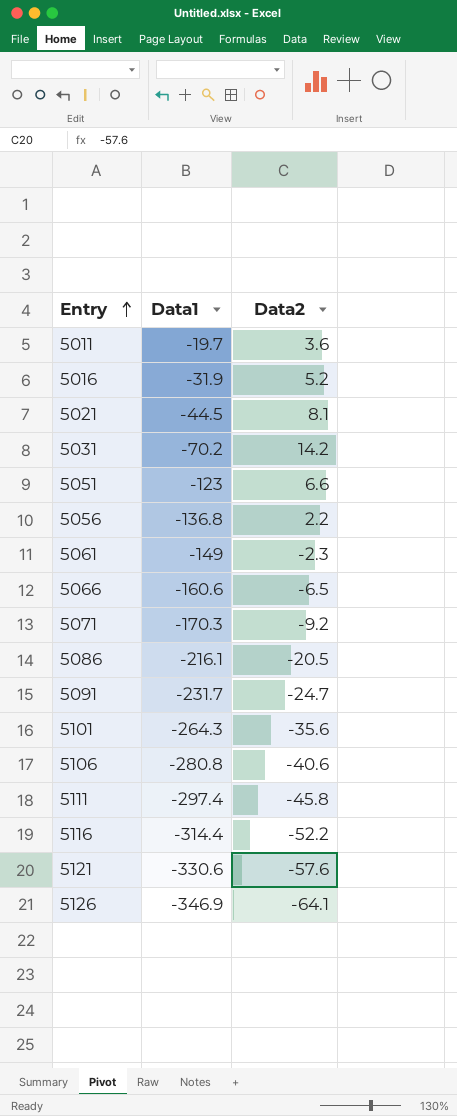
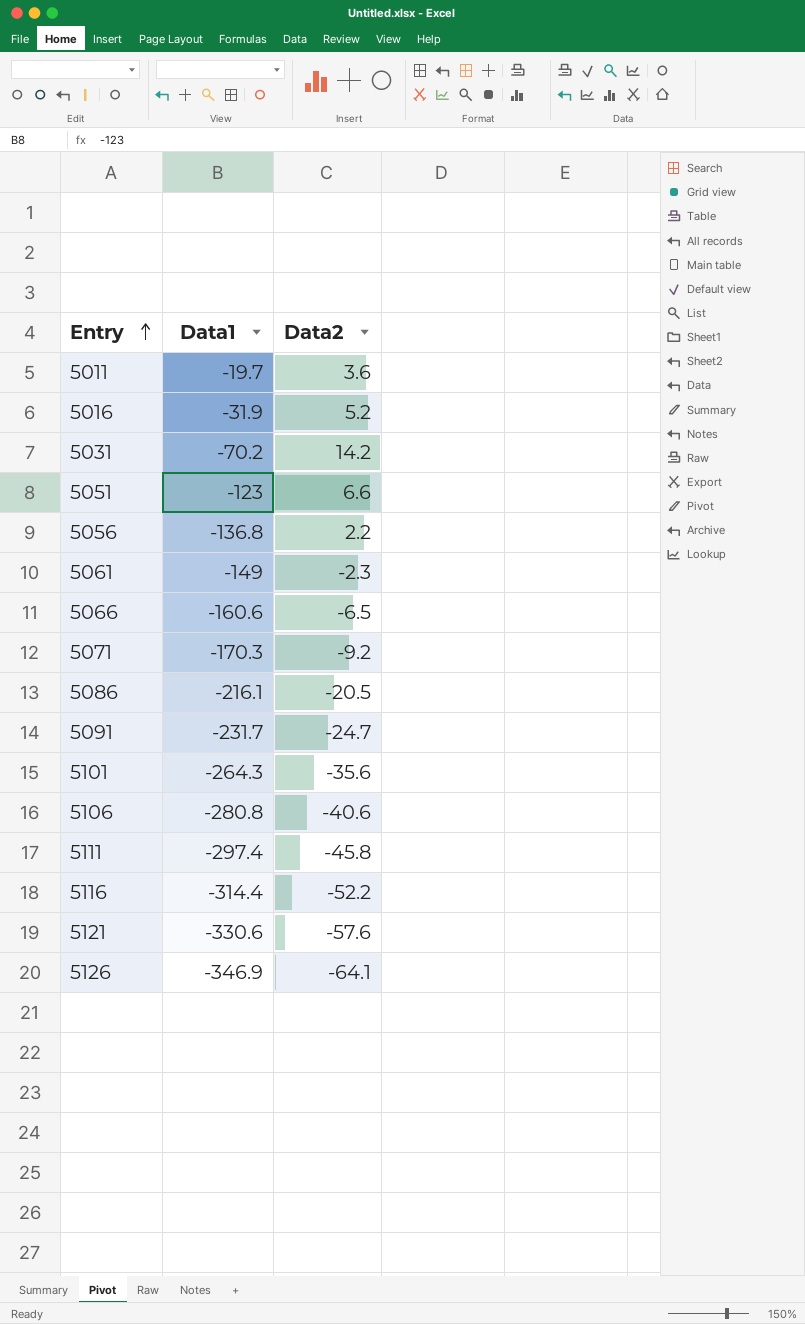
row 5021: -44.5 | 8.1 -> none

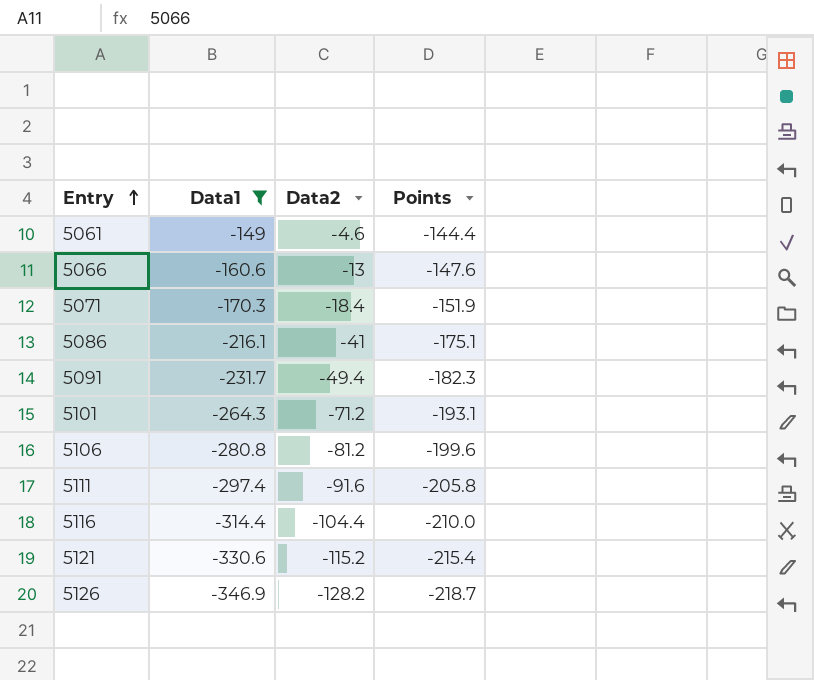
filter: none -> Data1 <= -149
column Points | formula: none -> [Data1] - [Data2]
5061 | Data2: -2.3 -> -4.6
5066 | Data2: -6.5 -> -13
5071 | Data2: -9.2 -> -18.4
5086 | Data2: -20.5 -> -41
5091 | Data2: -24.7 -> -49.4
5101 | Data2: -35.6 -> -71.2
5106 | Data2: -40.6 -> -81.2
5111 | Data2: -45.8 -> -91.6
5116 | Data2: -52.2 -> -104.4
5121 | Data2: -57.6 -> -115.2
5126 | Data2: -64.1 -> -128.2

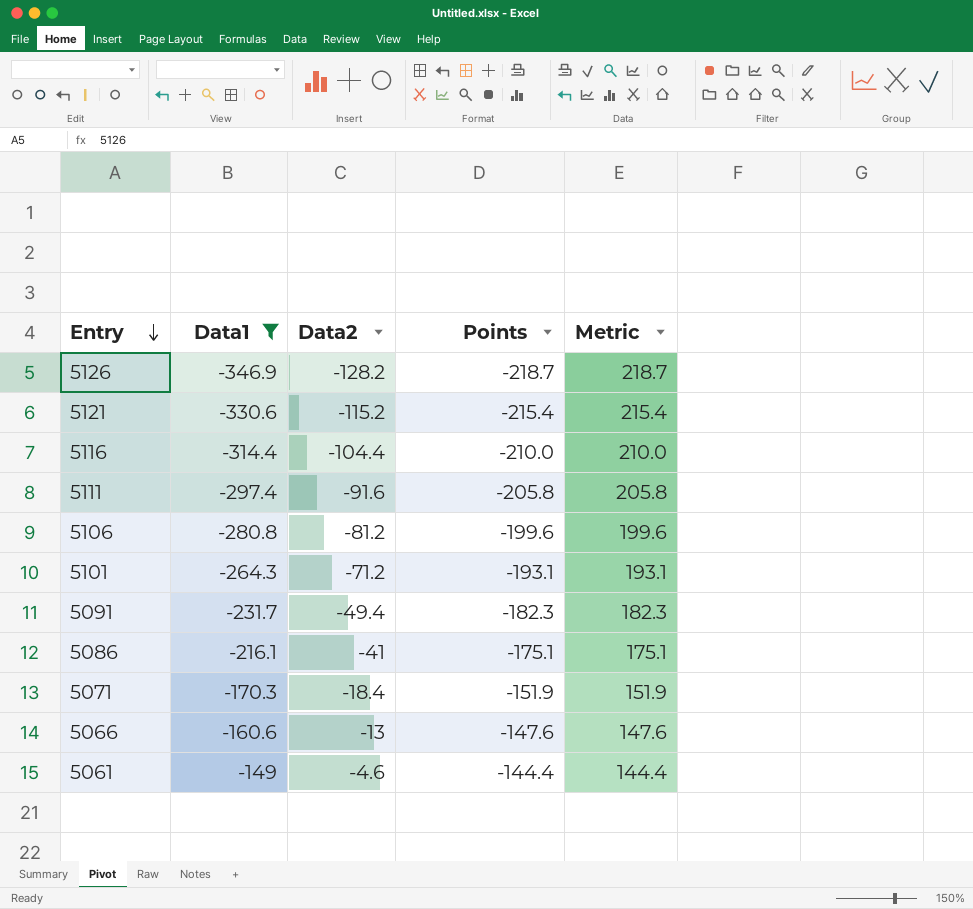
row order: Entry ascending -> Entry descending
column Metric | formula: none -> [Data2] - [Data1]

